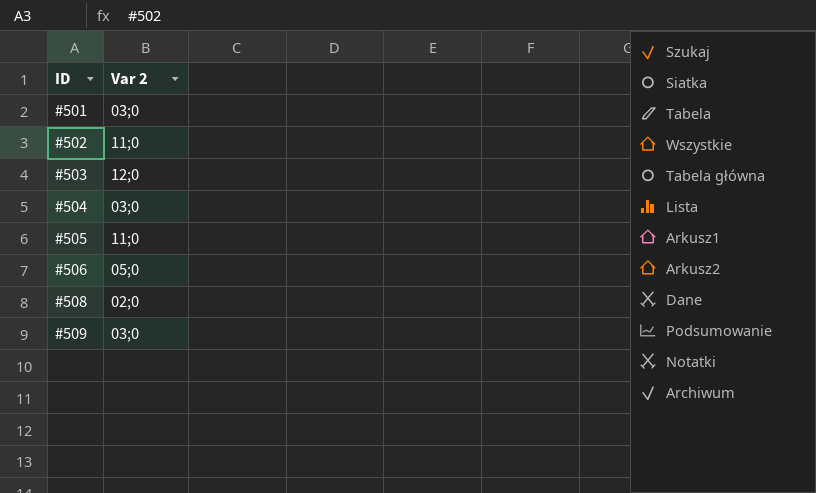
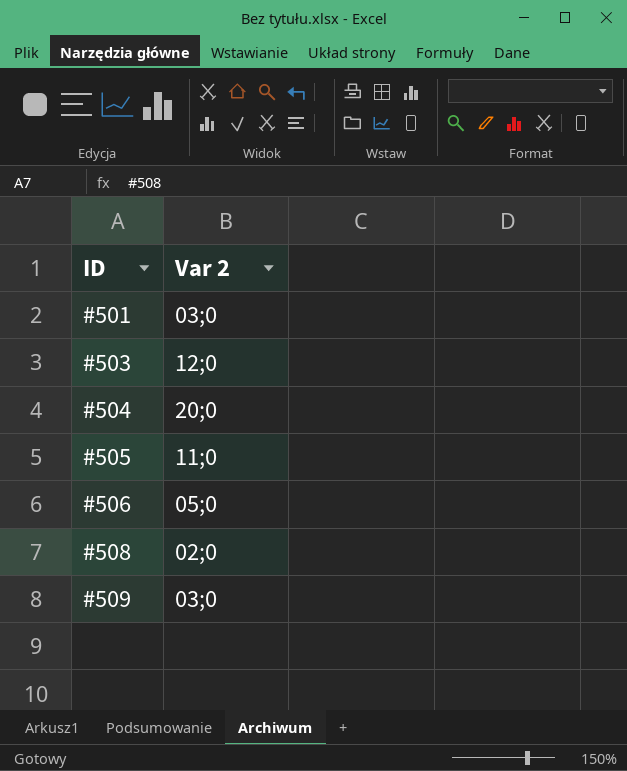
row #502: 11;0 -> none
#504 | Var 2: 03;0 -> 20;0

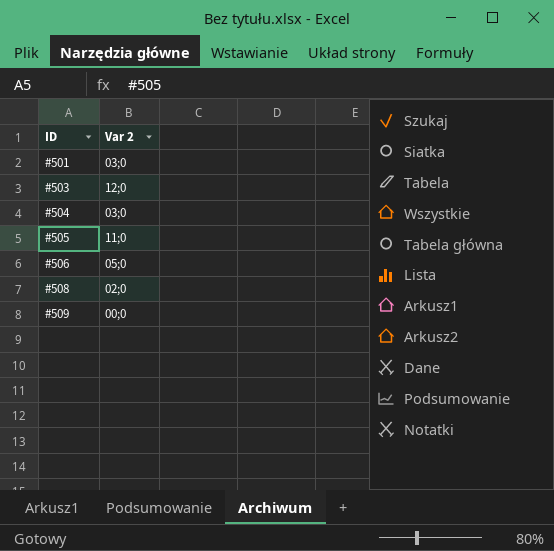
#504 | Var 2: 20;0 -> 03;0
#509 | Var 2: 03;0 -> 00;0

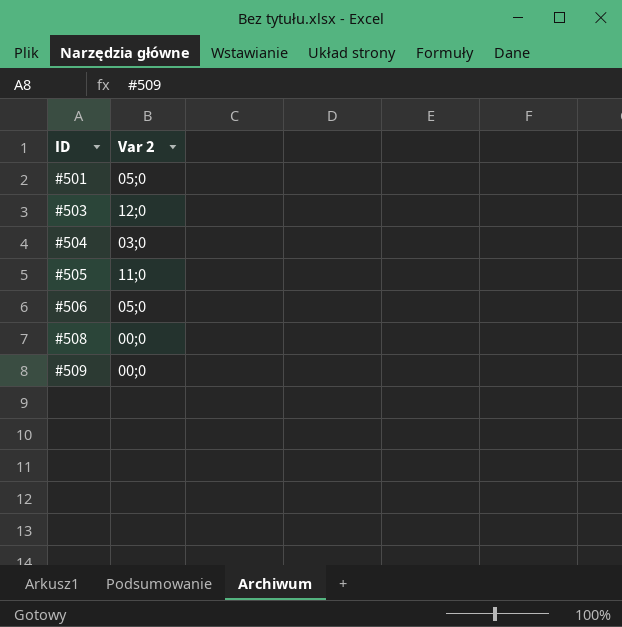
#501 | Var 2: 03;0 -> 05;0
#508 | Var 2: 02;0 -> 00;0

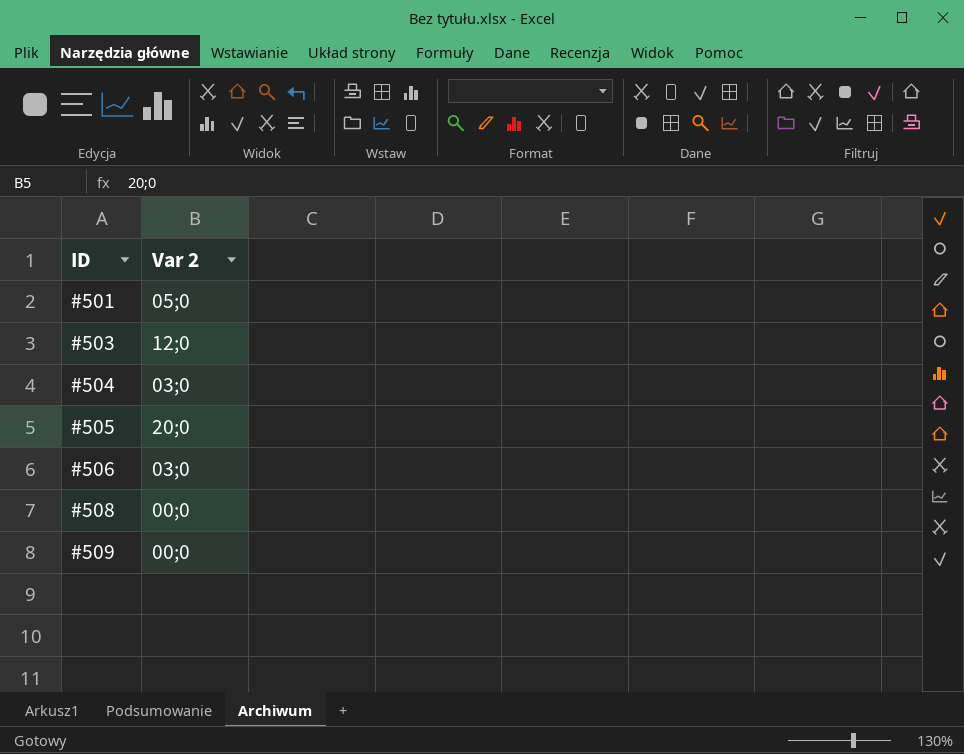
#505 | Var 2: 11;0 -> 20;0
#506 | Var 2: 05;0 -> 03;0

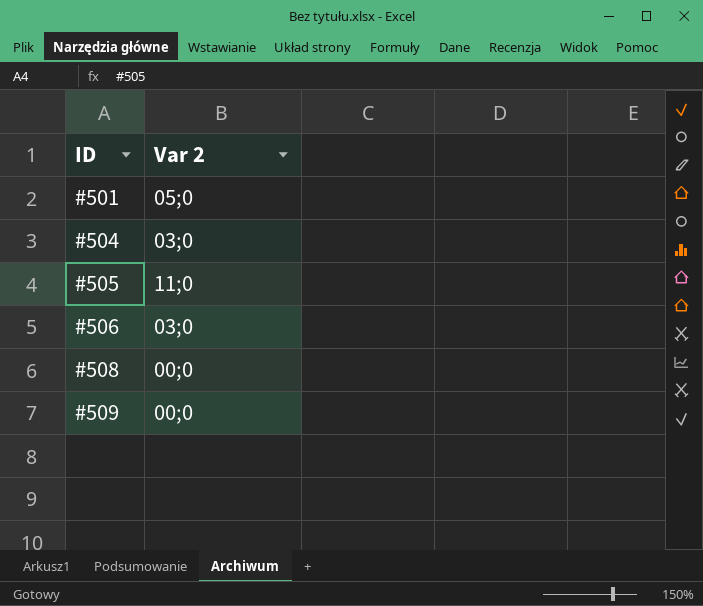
row #503: 12;0 -> none
#505 | Var 2: 20;0 -> 11;0

